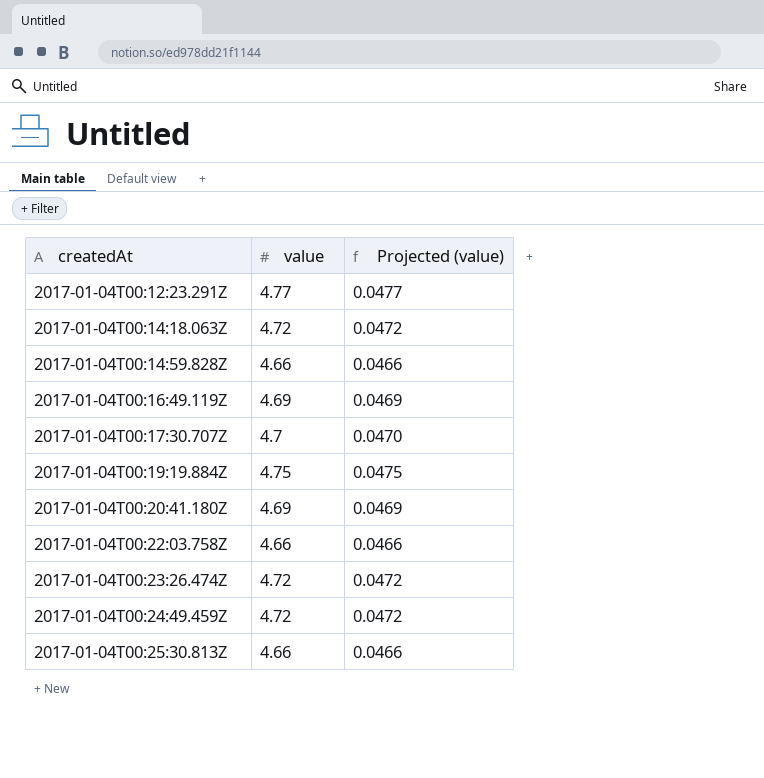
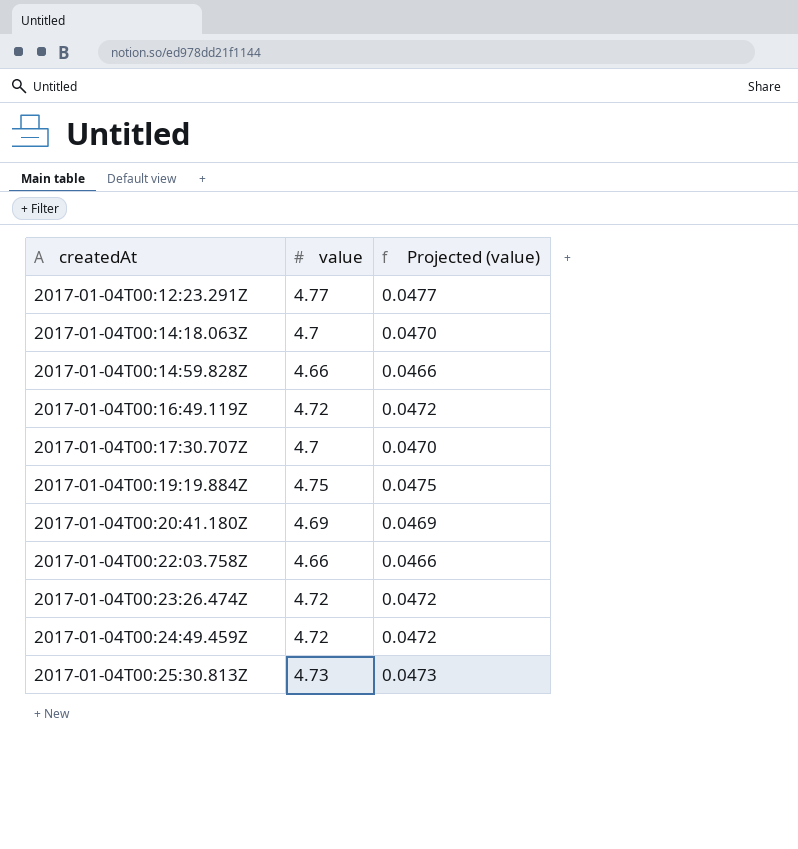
2017-01-04T00:14:18.063Z | value: 4.72 -> 4.7
2017-01-04T00:14:18.063Z | Projected (value): 0.0472 -> 0.0470
2017-01-04T00:16:49.119Z | value: 4.69 -> 4.72
2017-01-04T00:16:49.119Z | Projected (value): 0.0469 -> 0.0472
2017-01-04T00:25:30.813Z | value: 4.66 -> 4.73
2017-01-04T00:25:30.813Z | Projected (value): 0.0466 -> 0.0473

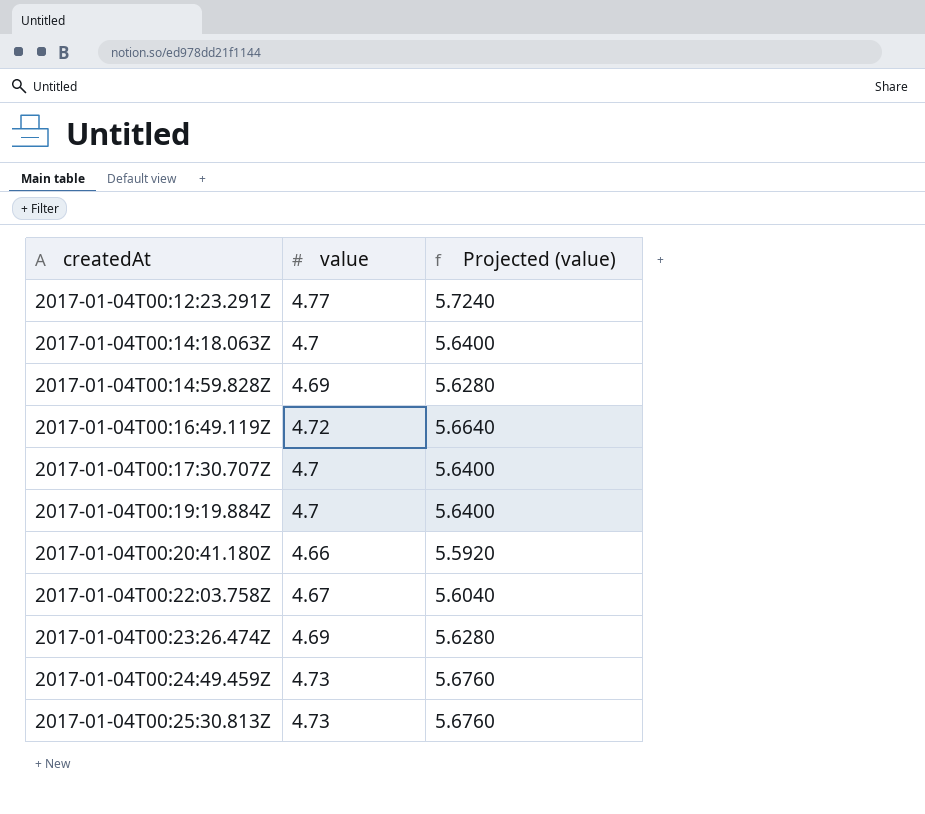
column Projected (value) | formula: [value] * 0.01 -> [value] * 1.2
2017-01-04T00:14:59.828Z | value: 4.66 -> 4.69
2017-01-04T00:19:19.884Z | value: 4.75 -> 4.7
2017-01-04T00:20:41.180Z | value: 4.69 -> 4.66
2017-01-04T00:22:03.758Z | value: 4.66 -> 4.67
2017-01-04T00:23:26.474Z | value: 4.72 -> 4.69
2017-01-04T00:24:49.459Z | value: 4.72 -> 4.73

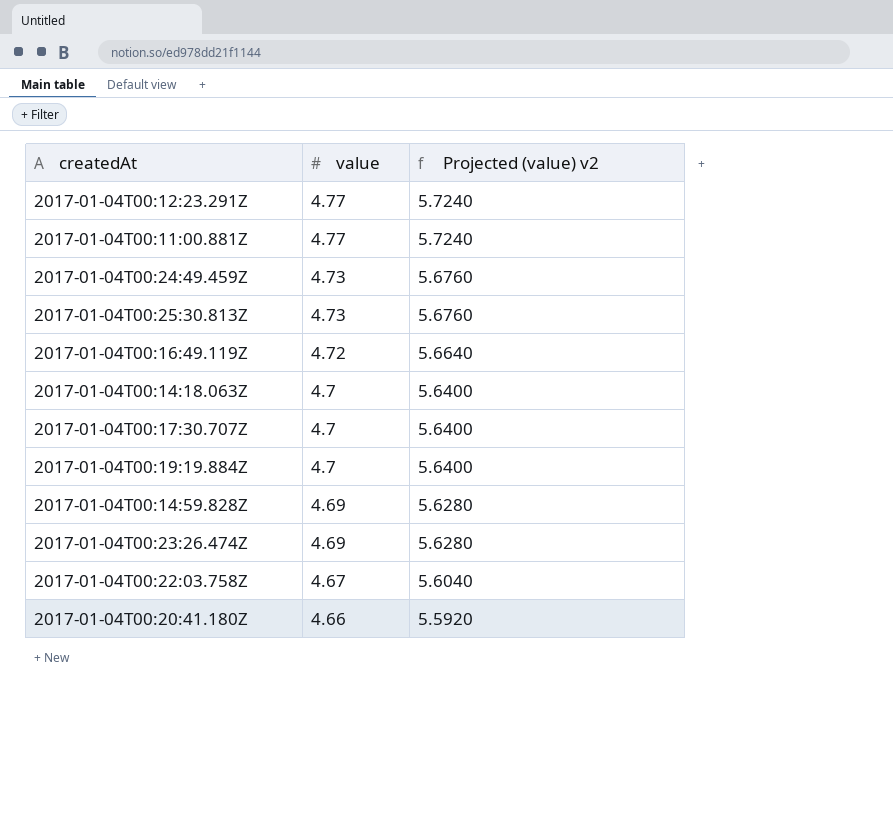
row order: createdAt ascending -> value descending
column name: Projected (value) -> Projected (value) v2
row 2017-01-04T00:11:00.881Z: none -> 4.77 | 5.7240

